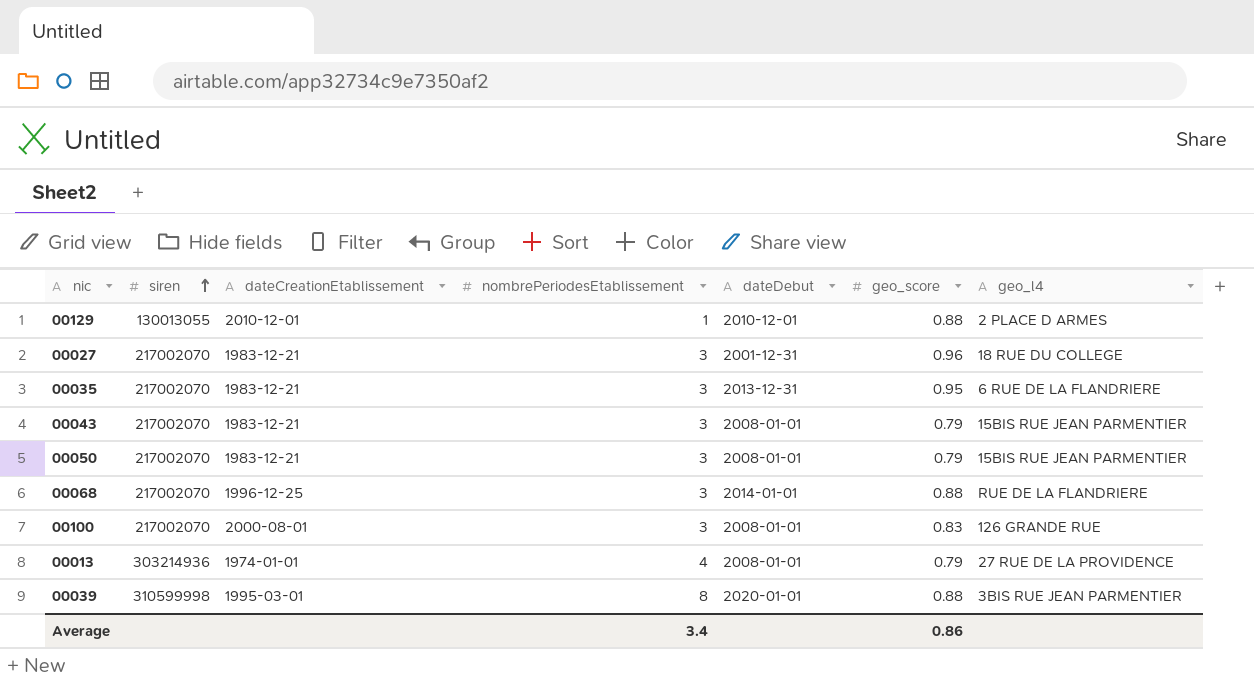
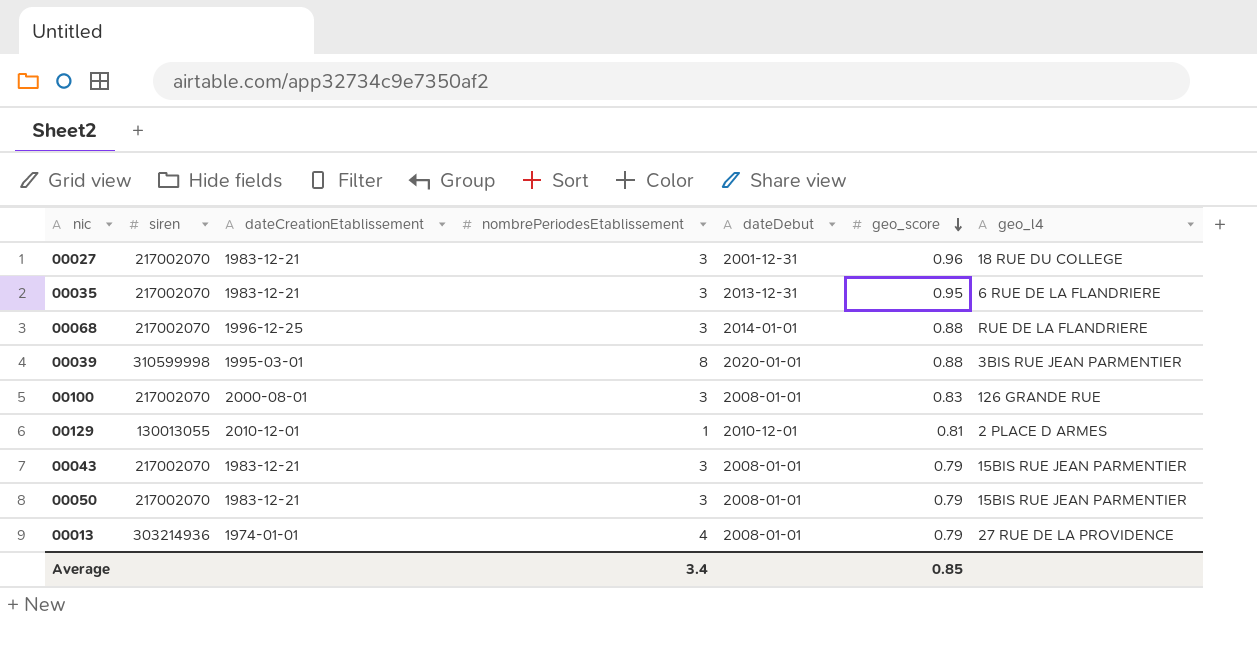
row order: siren ascending -> geo_score descending
00129 | geo_score: 0.88 -> 0.81
Average | geo_score: 0.86 -> 0.85

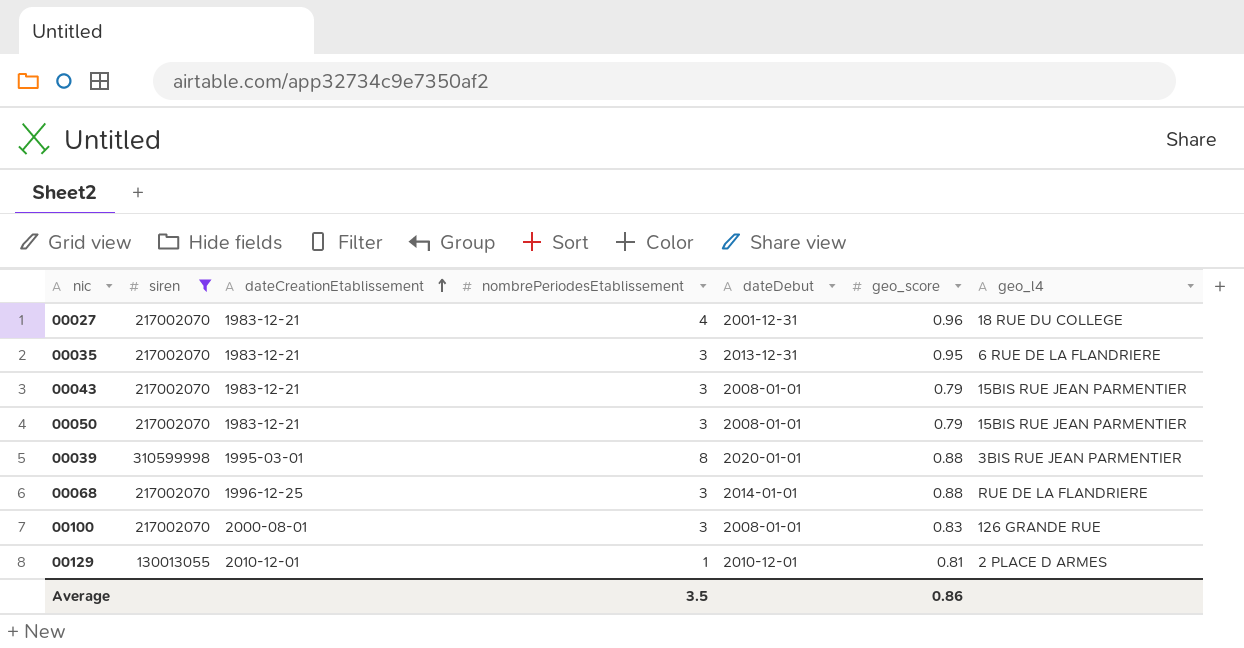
filter: none -> siren != 303214936
row order: geo_score descending -> dateCreationEtablissement ascending
00027 | nombrePeriodesEtablissement: 3 -> 4
Average | nombrePeriodesEtablissement: 3.4 -> 3.5
Average | geo_score: 0.85 -> 0.86

